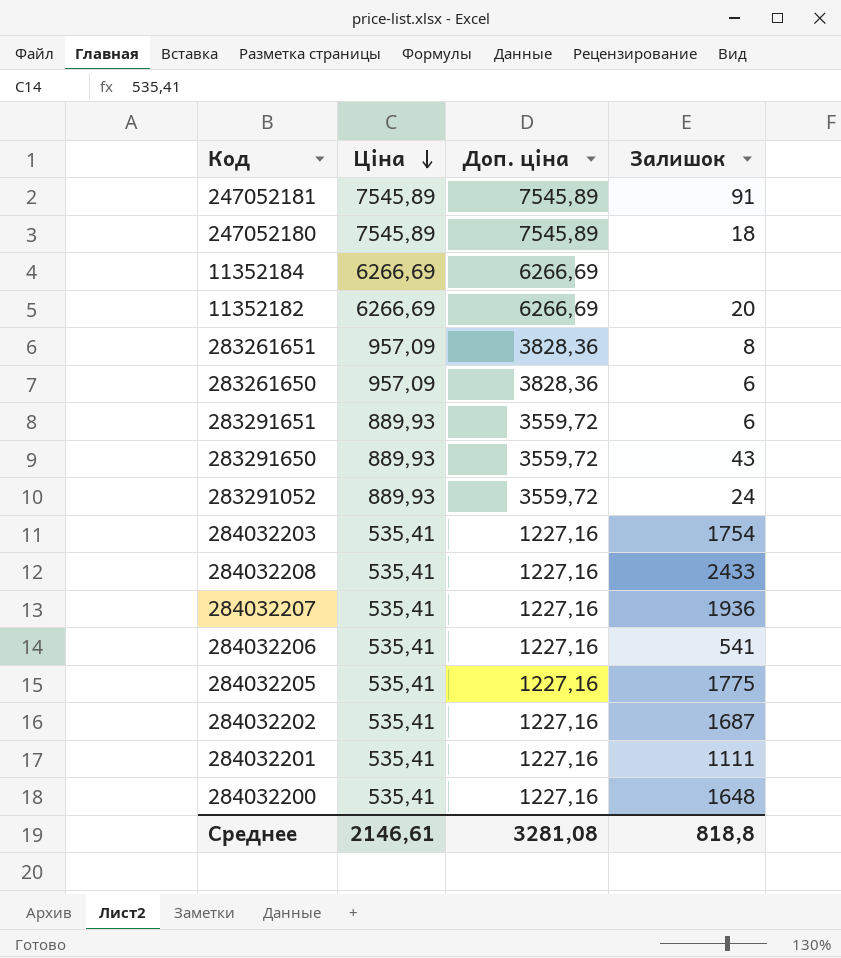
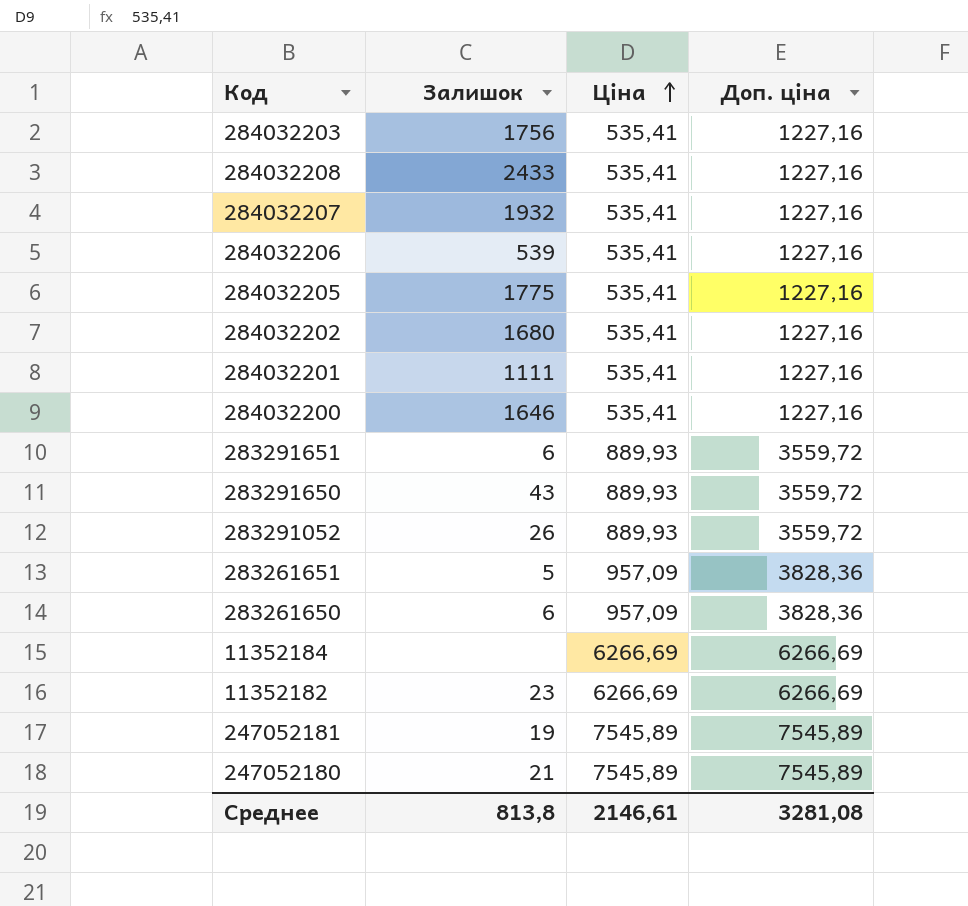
row order: Ціна descending -> Ціна ascending
column Залишок | position: 4 -> 2
284032203 | Залишок: 1754 -> 1756
284032207 | Залишок: 1936 -> 1932
284032206 | Залишок: 541 -> 539
284032202 | Залишок: 1687 -> 1680
284032200 | Залишок: 1648 -> 1646
283291052 | Залишок: 24 -> 26
283261651 | Залишок: 8 -> 5
11352182 | Залишок: 20 -> 23
247052181 | Залишок: 91 -> 19
247052180 | Залишок: 18 -> 21
Среднее | Залишок: 818,8 -> 813,8

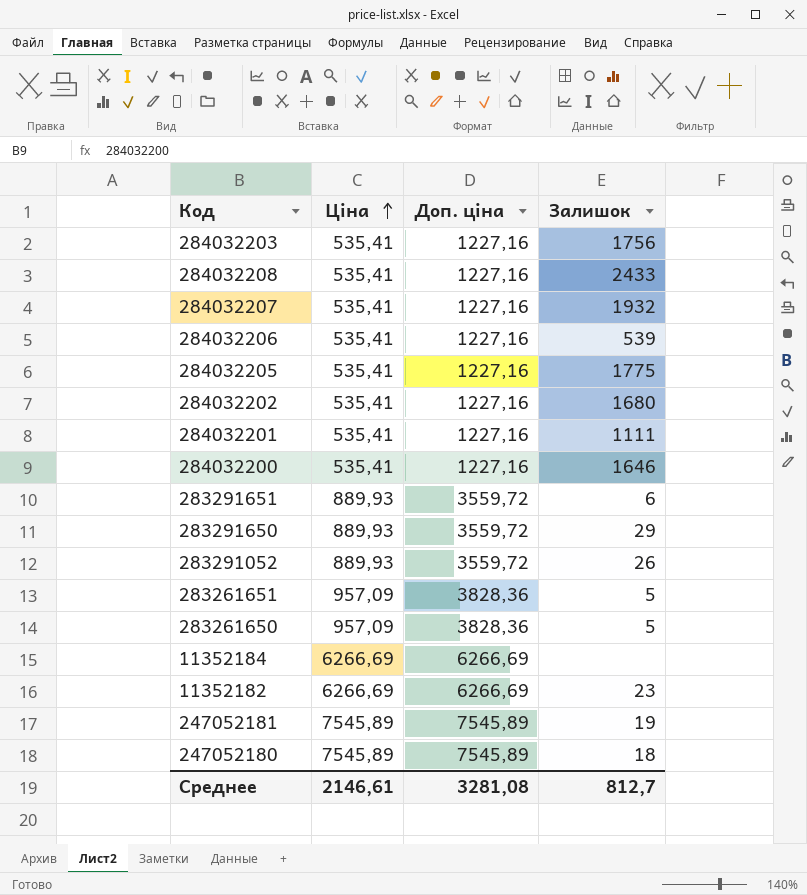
column Залишок | position: 2 -> 4
283291650 | Залишок: 43 -> 29
283261650 | Залишок: 6 -> 5
247052180 | Залишок: 21 -> 18
Среднее | Залишок: 813,8 -> 812,7

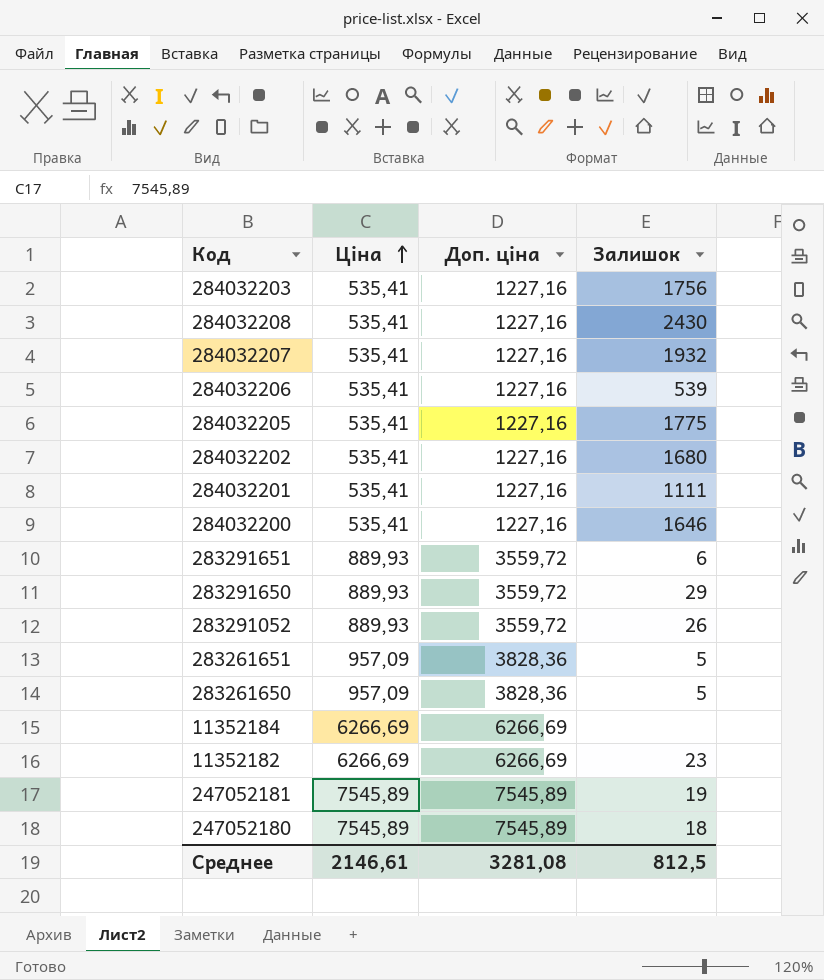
284032208 | Залишок: 2433 -> 2430
Среднее | Залишок: 812,7 -> 812,5

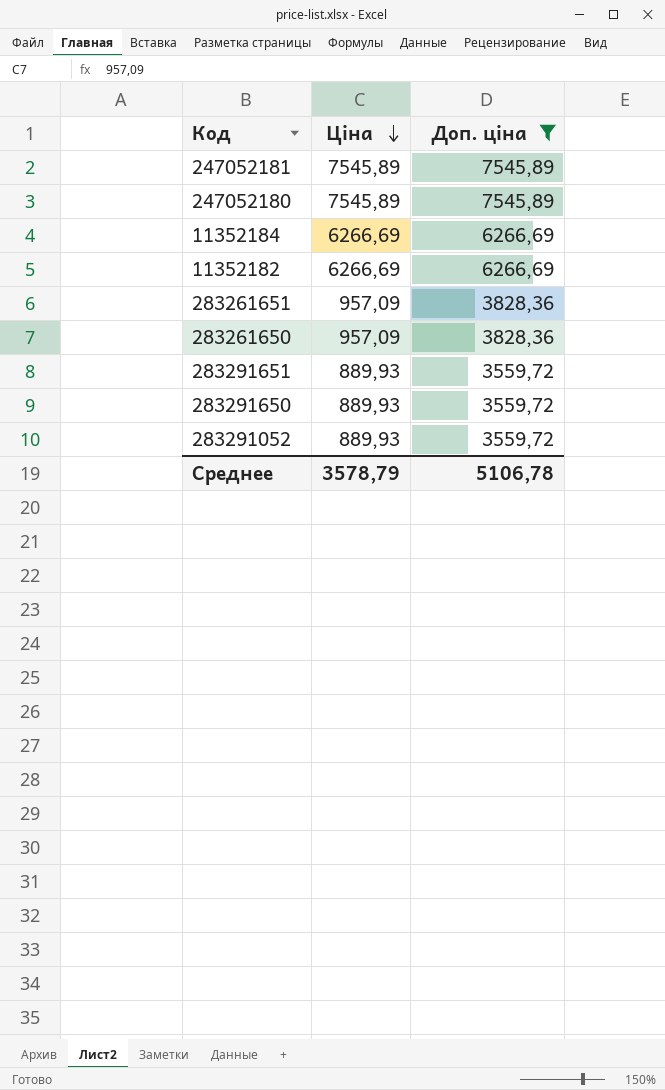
filter: none -> Доп. ціна != 1227,16
row order: Ціна ascending -> Ціна descending
column Залишок | position: 4 -> none
Среднее | Ціна: 2146,61 -> 3578,79
Среднее | Доп. ціна: 3281,08 -> 5106,78

